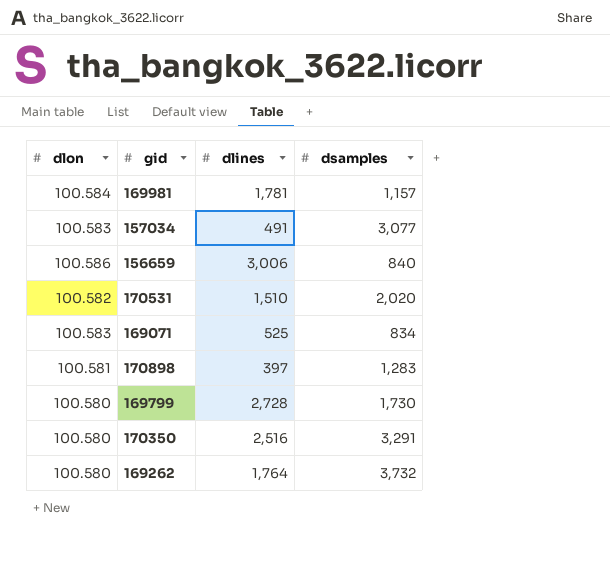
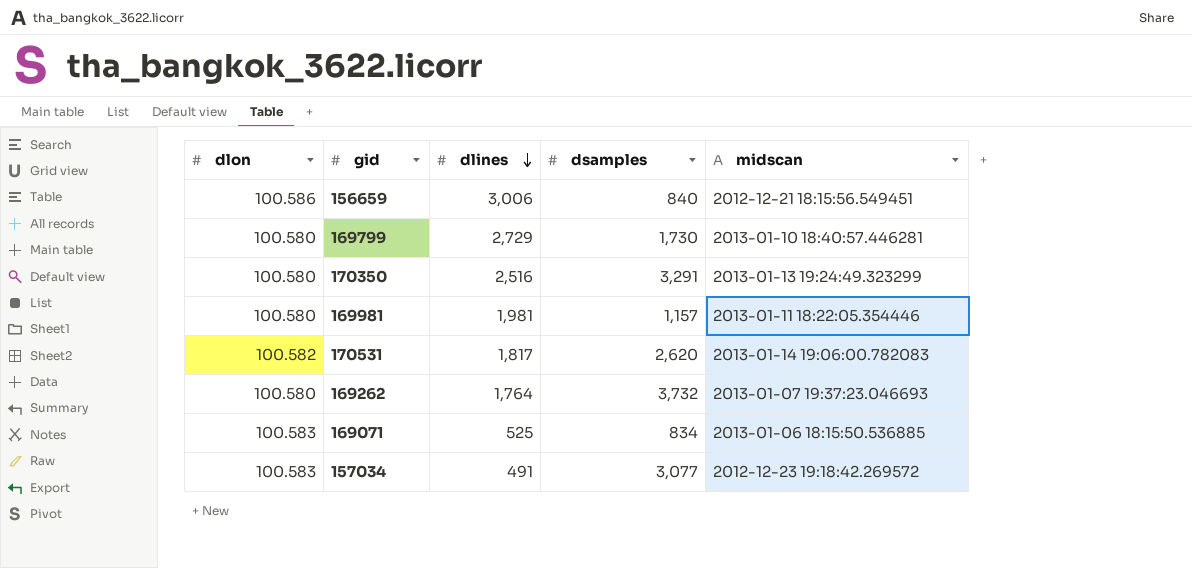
row order: none -> dlines descending
column midscan | position: none -> 5
row 170898: 100.581 | 397 | 1,283 -> none
169799 | dlines: 2,728 -> 2,729
169981 | dlon: 100.584 -> 100.580
169981 | dlines: 1,781 -> 1,981
170531 | dlines: 1,510 -> 1,817
170531 | dsamples: 2,020 -> 2,620

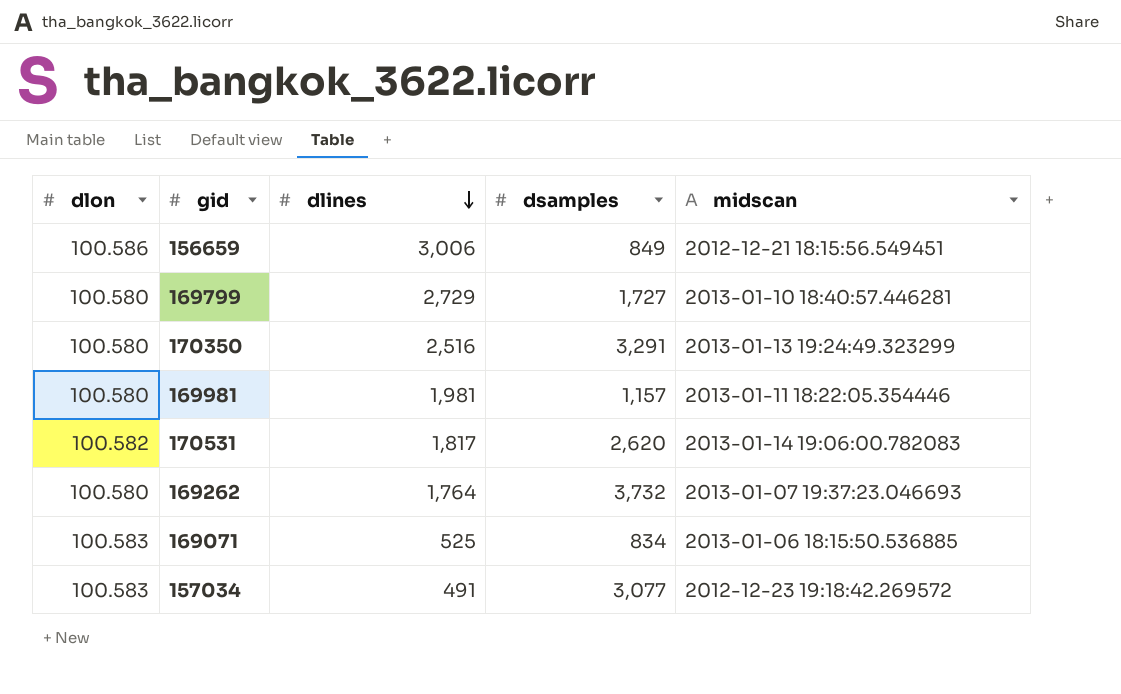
156659 | dsamples: 840 -> 849
169799 | dsamples: 1,730 -> 1,727

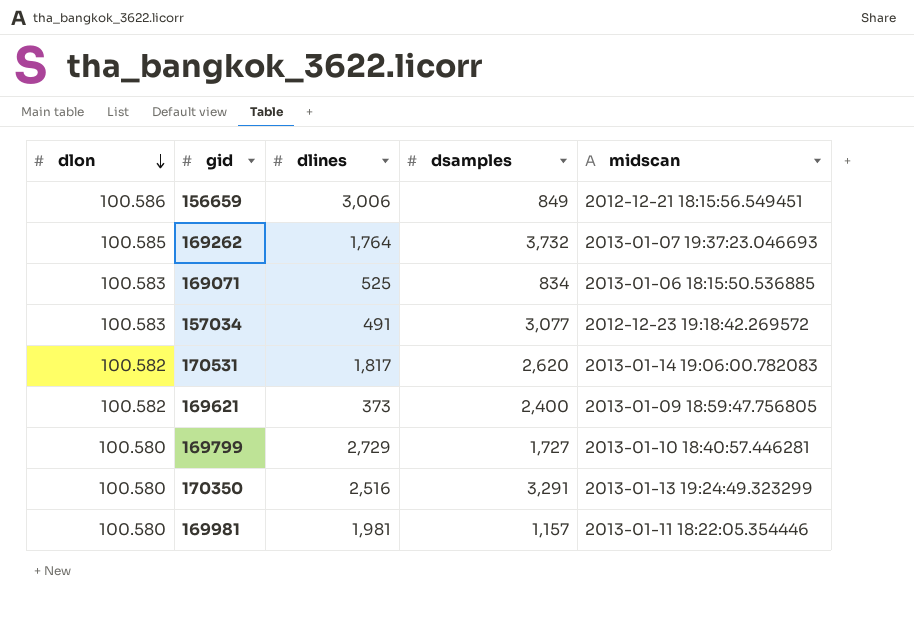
row order: dlines descending -> dlon descending
169262 | dlon: 100.580 -> 100.585
row 169621: none -> 100.582 | 373 | 2,400 | 2013-01-09 18:59:47.756805

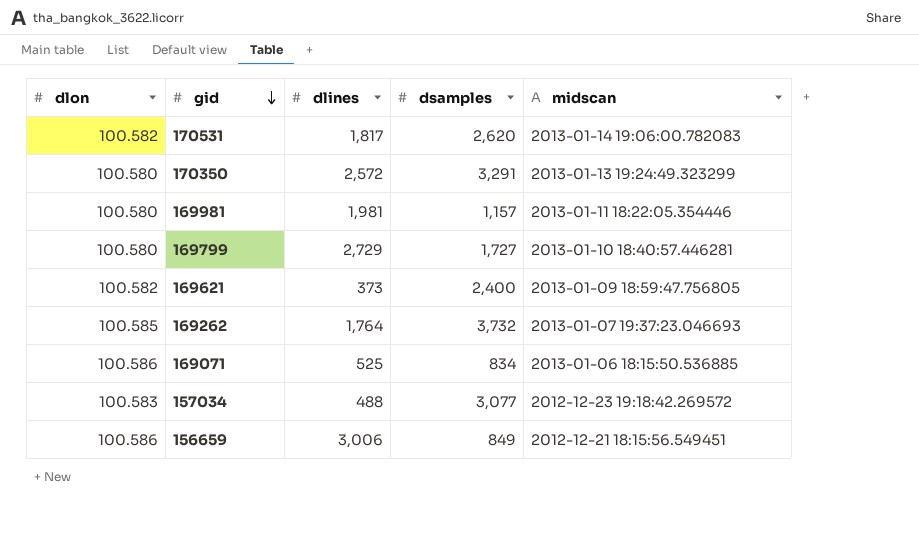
row order: dlon descending -> gid descending
170350 | dlines: 2,516 -> 2,572
169071 | dlon: 100.583 -> 100.586
157034 | dlines: 491 -> 488

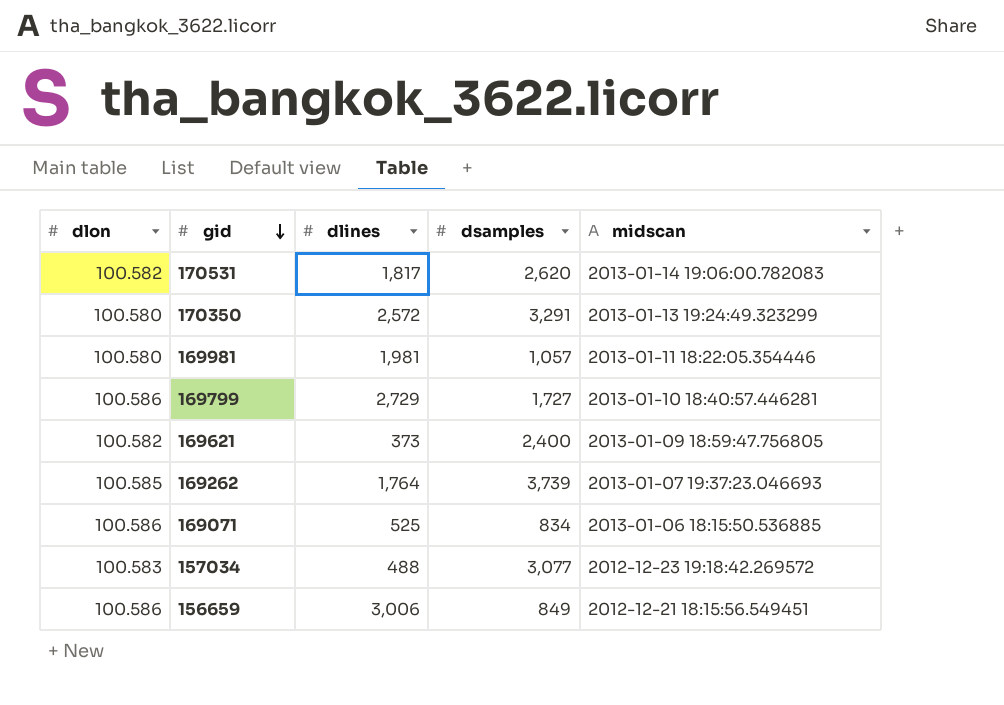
169981 | dsamples: 1,157 -> 1,057
169799 | dlon: 100.580 -> 100.586
169262 | dsamples: 3,732 -> 3,739

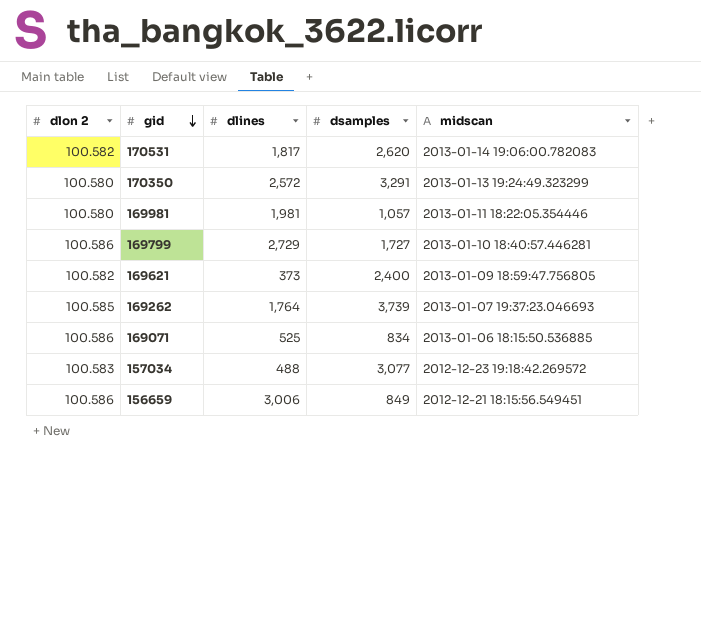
column name: dlon -> dlon 2

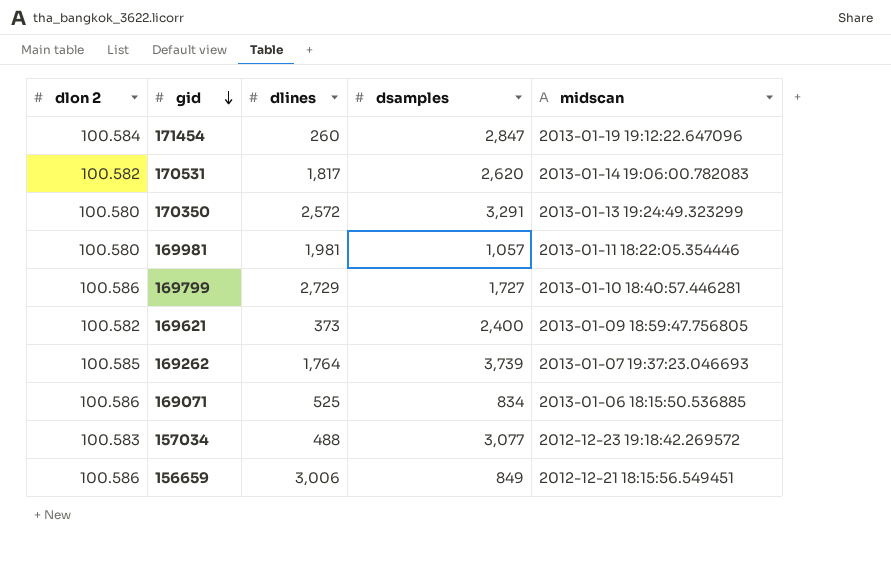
row 171454: none -> 100.584 | 260 | 2,847 | 2013-01-19 19:12:22.647096

